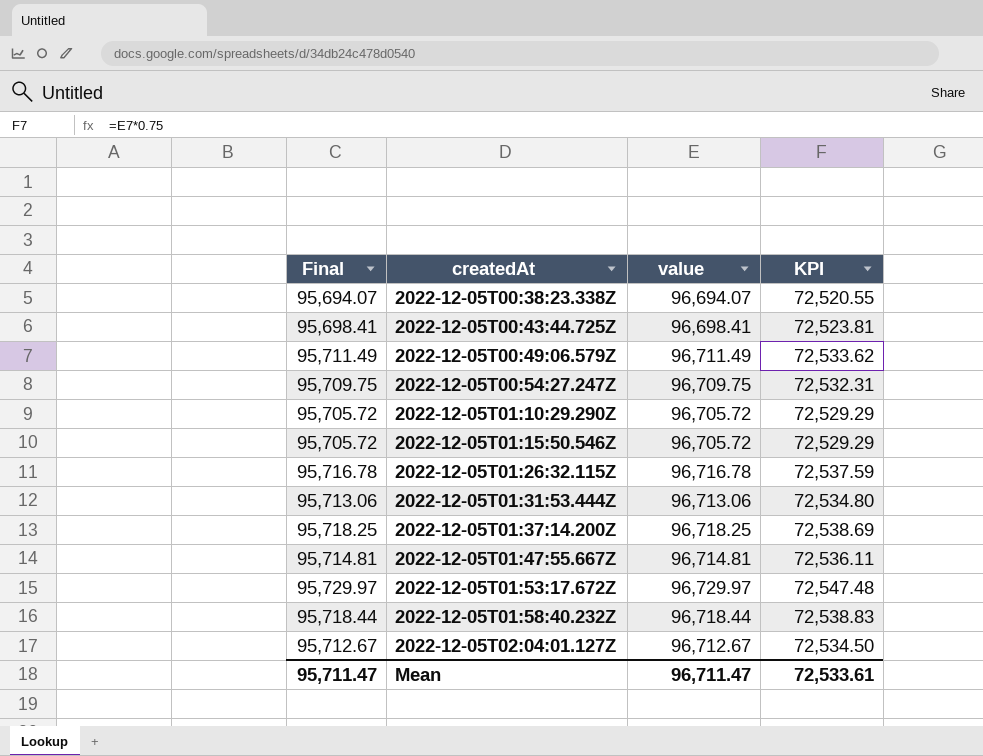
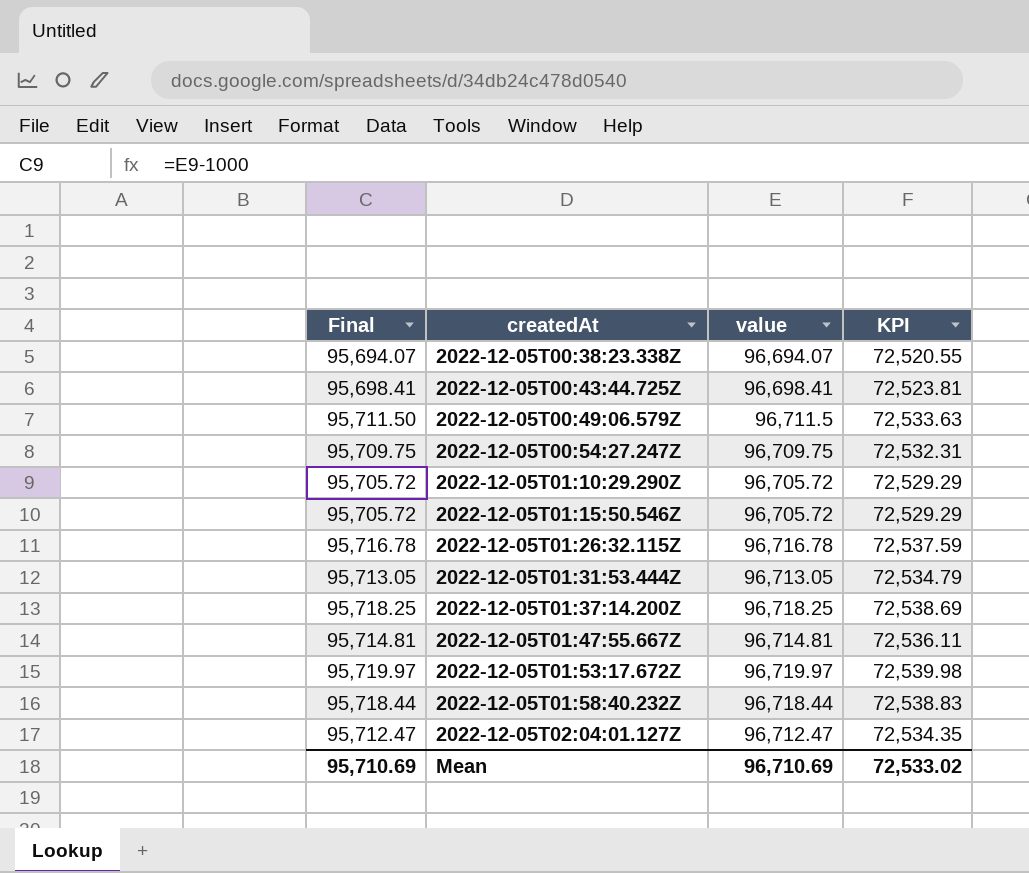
2022-12-05T00:49:06.579Z | Final: 95,711.49 -> 95,711.50
2022-12-05T00:49:06.579Z | value: 96,711.49 -> 96,711.5
2022-12-05T00:49:06.579Z | KPI: 72,533.62 -> 72,533.63
2022-12-05T01:31:53.444Z | Final: 95,713.06 -> 95,713.05
2022-12-05T01:31:53.444Z | value: 96,713.06 -> 96,713.05
2022-12-05T01:31:53.444Z | KPI: 72,534.80 -> 72,534.79
2022-12-05T01:53:17.672Z | Final: 95,729.97 -> 95,719.97
2022-12-05T01:53:17.672Z | value: 96,729.97 -> 96,719.97
2022-12-05T01:53:17.672Z | KPI: 72,547.48 -> 72,539.98
2022-12-05T02:04:01.127Z | Final: 95,712.67 -> 95,712.47
2022-12-05T02:04:01.127Z | value: 96,712.67 -> 96,712.47
2022-12-05T02:04:01.127Z | KPI: 72,534.50 -> 72,534.35
Mean | Final: 95,711.47 -> 95,710.69
Mean | value: 96,711.47 -> 96,710.69
Mean | KPI: 72,533.61 -> 72,533.02

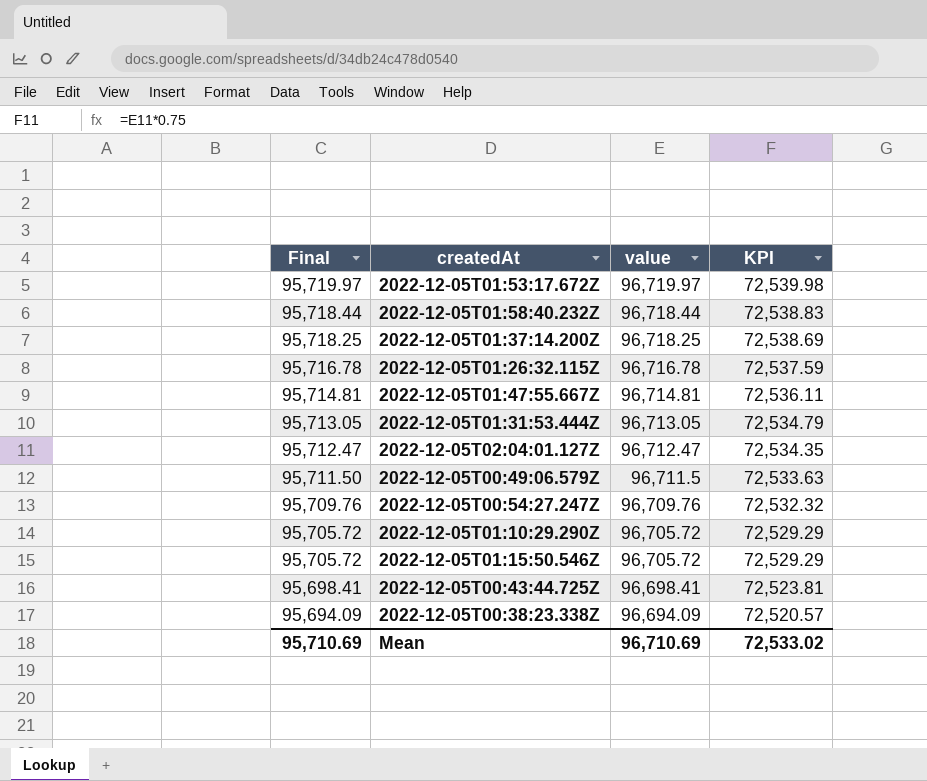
row order: createdAt ascending -> Final descending
2022-12-05T00:54:27.247Z | Final: 95,709.75 -> 95,709.76
2022-12-05T00:54:27.247Z | value: 96,709.75 -> 96,709.76
2022-12-05T00:54:27.247Z | KPI: 72,532.31 -> 72,532.32
2022-12-05T00:38:23.338Z | Final: 95,694.07 -> 95,694.09
2022-12-05T00:38:23.338Z | value: 96,694.07 -> 96,694.09
2022-12-05T00:38:23.338Z | KPI: 72,520.55 -> 72,520.57

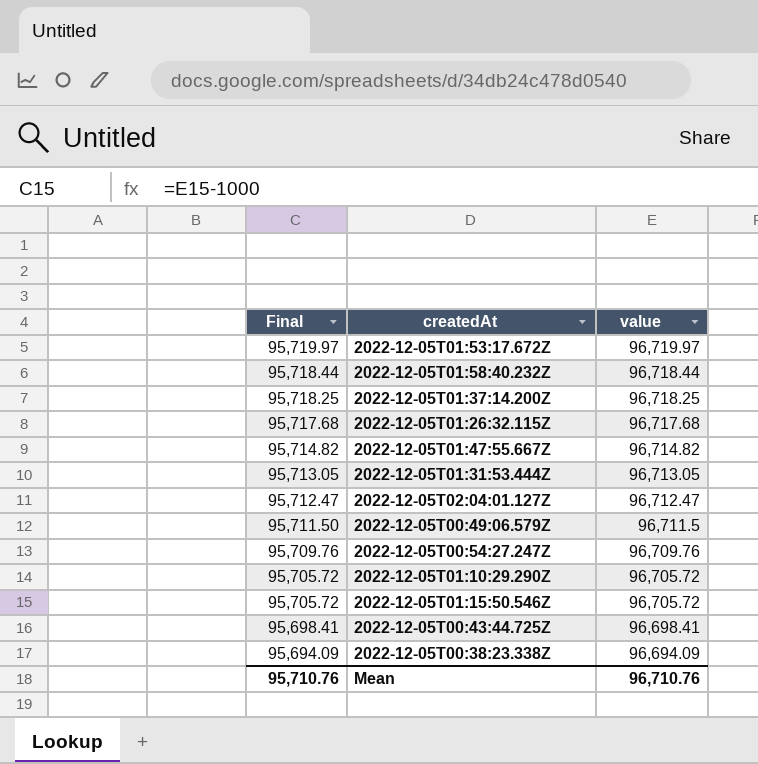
column KPI | formula: [value] * 0.75 -> none
2022-12-05T01:26:32.115Z | Final: 95,716.78 -> 95,717.68
2022-12-05T01:26:32.115Z | value: 96,716.78 -> 96,717.68
2022-12-05T01:47:55.667Z | Final: 95,714.81 -> 95,714.82
2022-12-05T01:47:55.667Z | value: 96,714.81 -> 96,714.82
Mean | Final: 95,710.69 -> 95,710.76
Mean | value: 96,710.69 -> 96,710.76

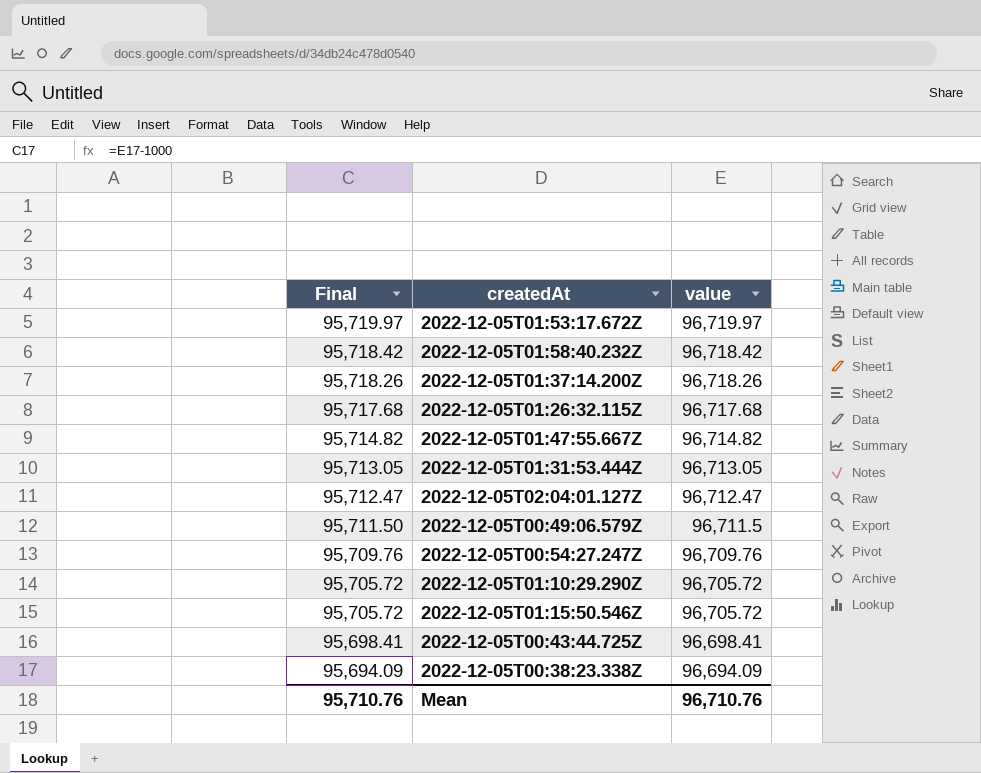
2022-12-05T01:58:40.232Z | Final: 95,718.44 -> 95,718.42
2022-12-05T01:58:40.232Z | value: 96,718.44 -> 96,718.42
2022-12-05T01:37:14.200Z | Final: 95,718.25 -> 95,718.26
2022-12-05T01:37:14.200Z | value: 96,718.25 -> 96,718.26

